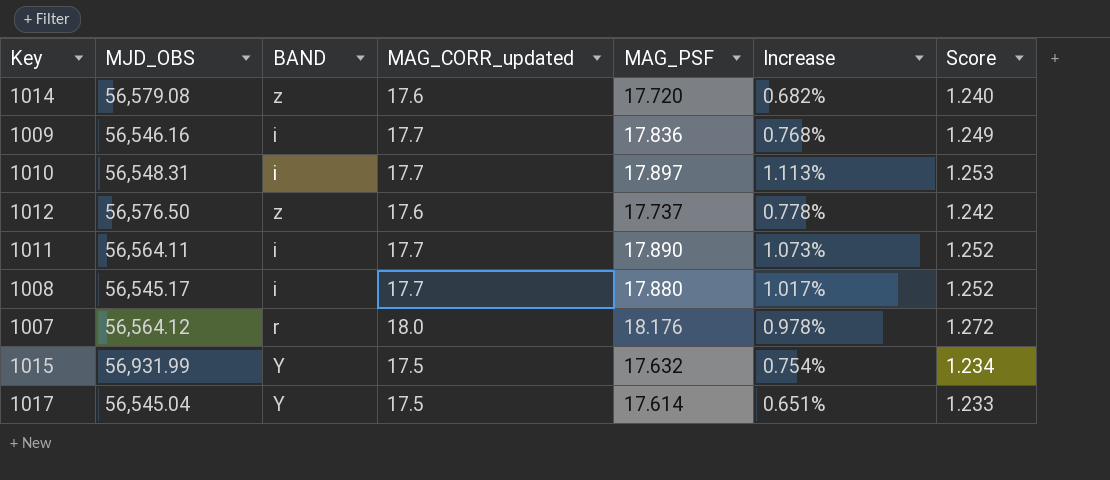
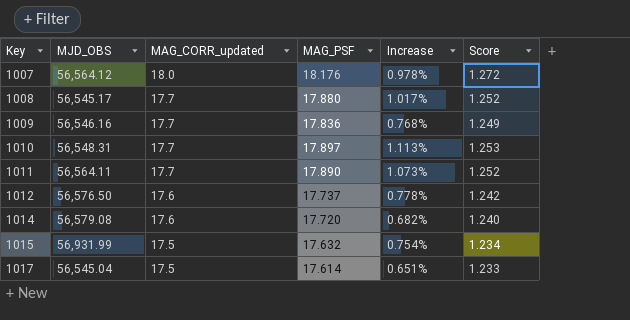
row order: none -> Key ascending
column BAND | position: 3 -> none

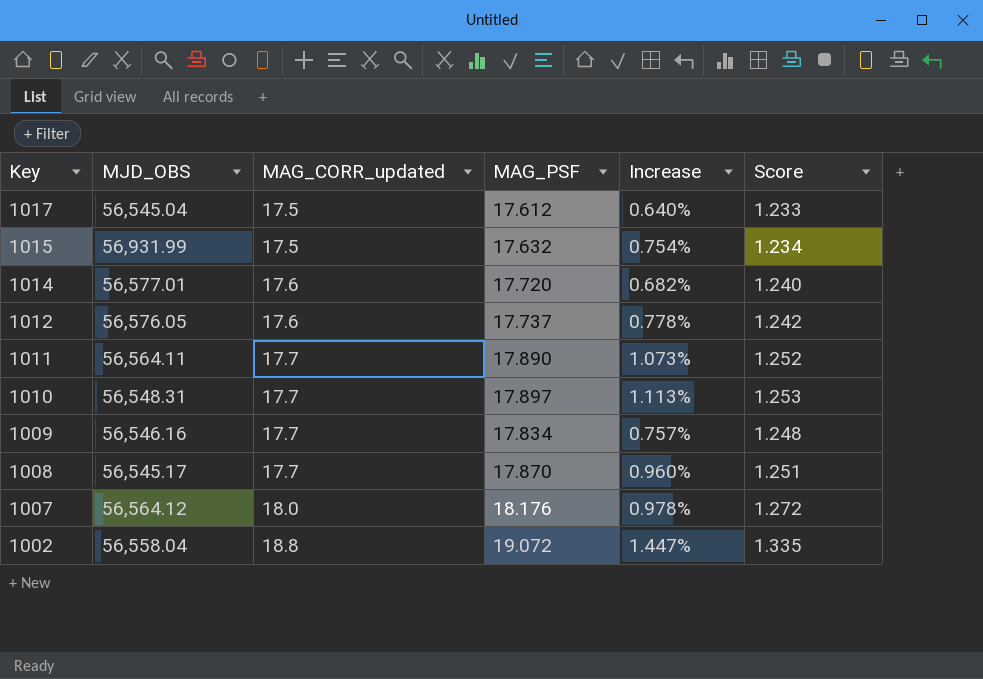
row order: Key ascending -> Key descending
1017 | MAG_PSF: 17.614 -> 17.612
1017 | Increase: 0.651% -> 0.640%
1014 | MJD_OBS: 56,579.08 -> 56,577.01
1012 | MJD_OBS: 56,576.50 -> 56,576.05
1009 | MAG_PSF: 17.836 -> 17.834
1009 | Increase: 0.768% -> 0.757%
1009 | Score: 1.249 -> 1.248
1008 | MAG_PSF: 17.880 -> 17.870
1008 | Increase: 1.017% -> 0.960%
1008 | Score: 1.252 -> 1.251
row 1002: none -> 56,558.04 | 18.8 | 19.072 | 1.447% | 1.335

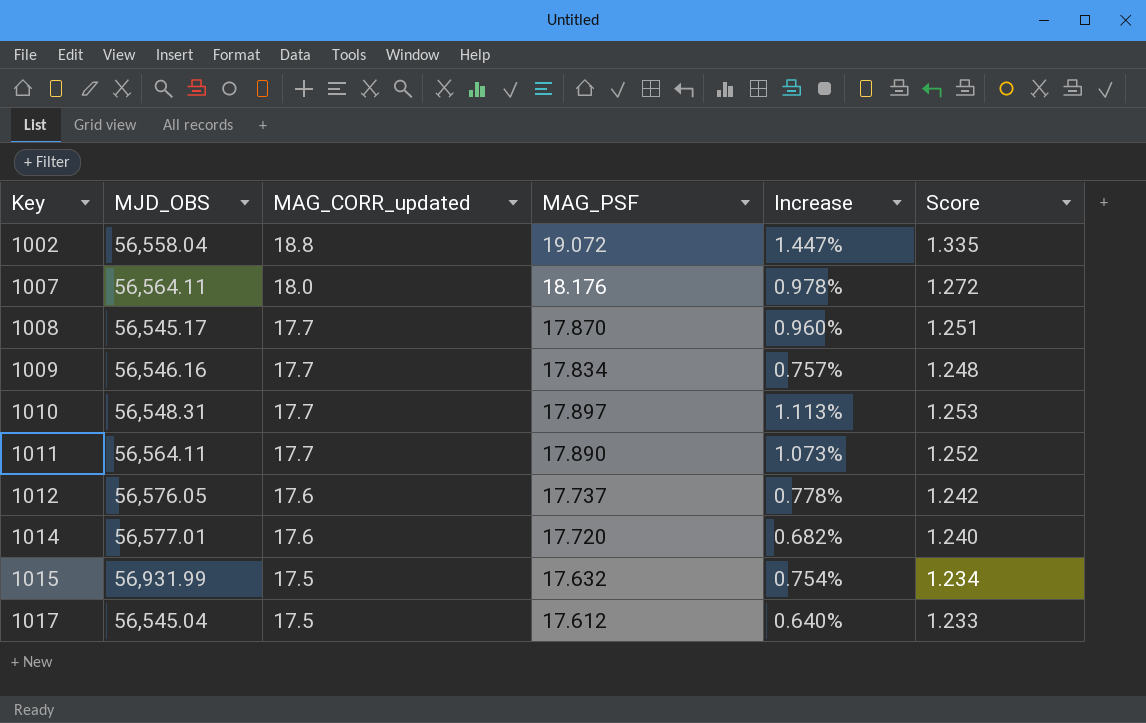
row order: Key descending -> Key ascending
1007 | MJD_OBS: 56,564.12 -> 56,564.11

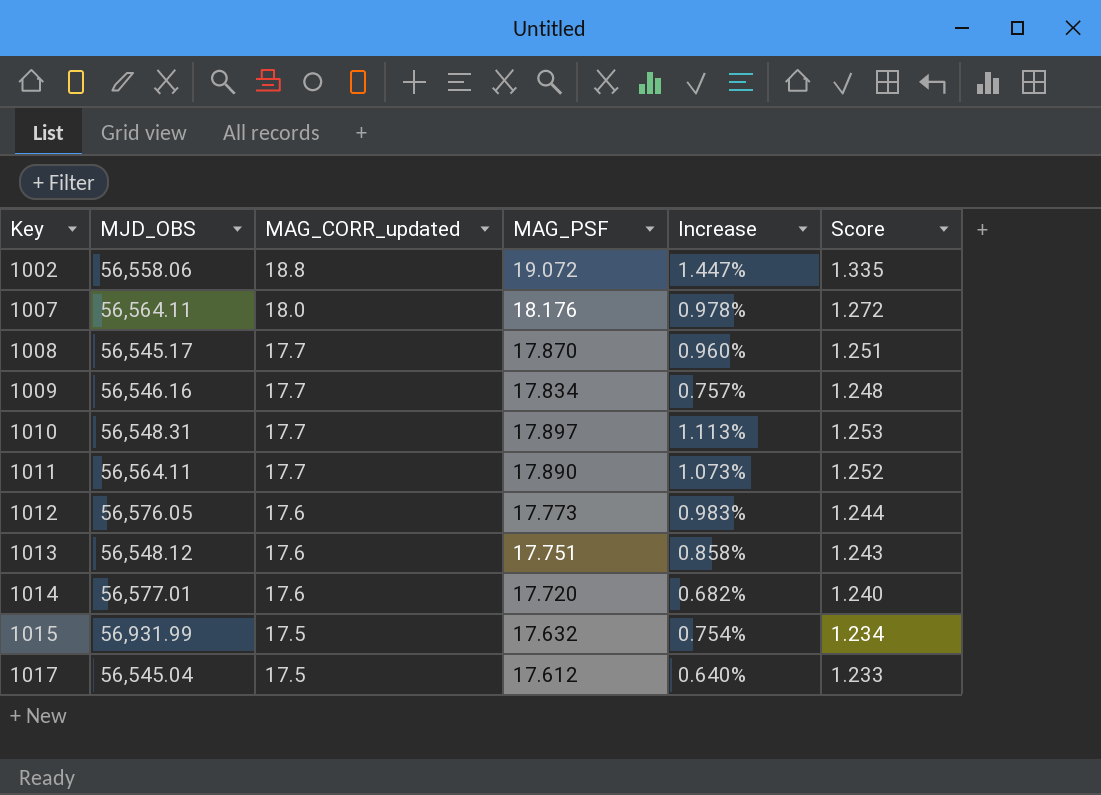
1002 | MJD_OBS: 56,558.04 -> 56,558.06
1012 | MAG_PSF: 17.737 -> 17.773
1012 | Increase: 0.778% -> 0.983%
1012 | Score: 1.242 -> 1.244
row 1013: none -> 56,548.12 | 17.6 | 17.751 | 0.858% | 1.243

